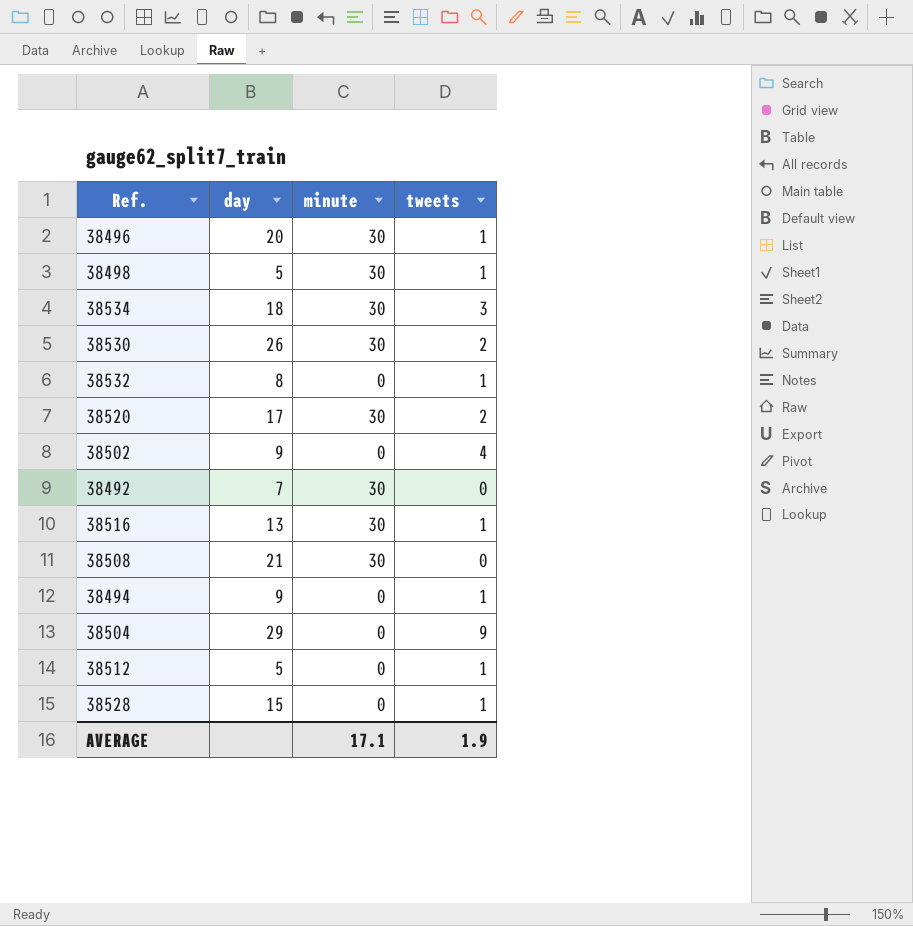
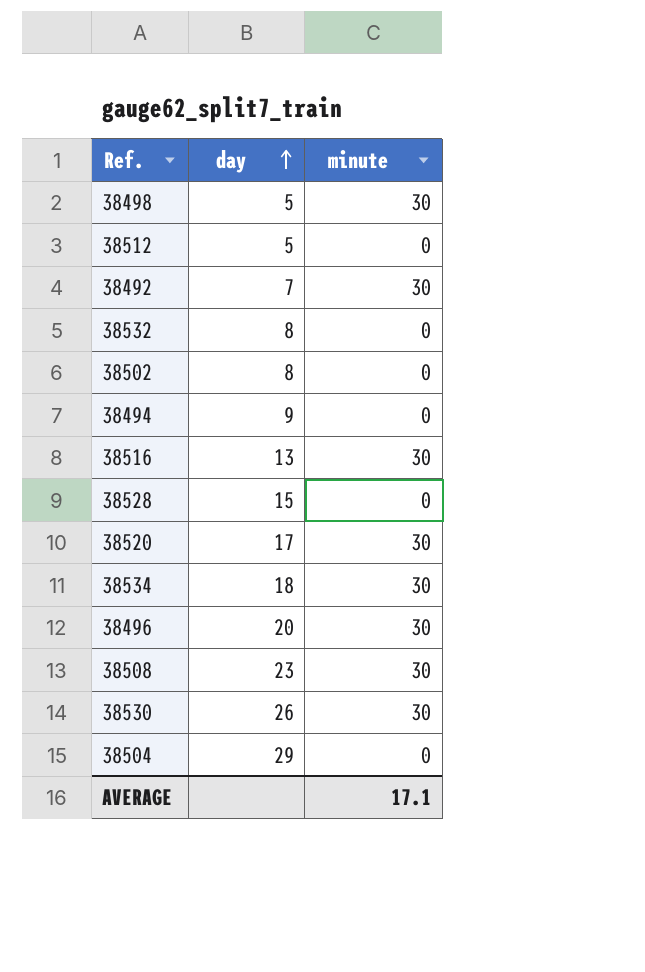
row order: none -> day ascending
column tweets | position: 4 -> none
38502 | day: 9 -> 8
38508 | day: 21 -> 23

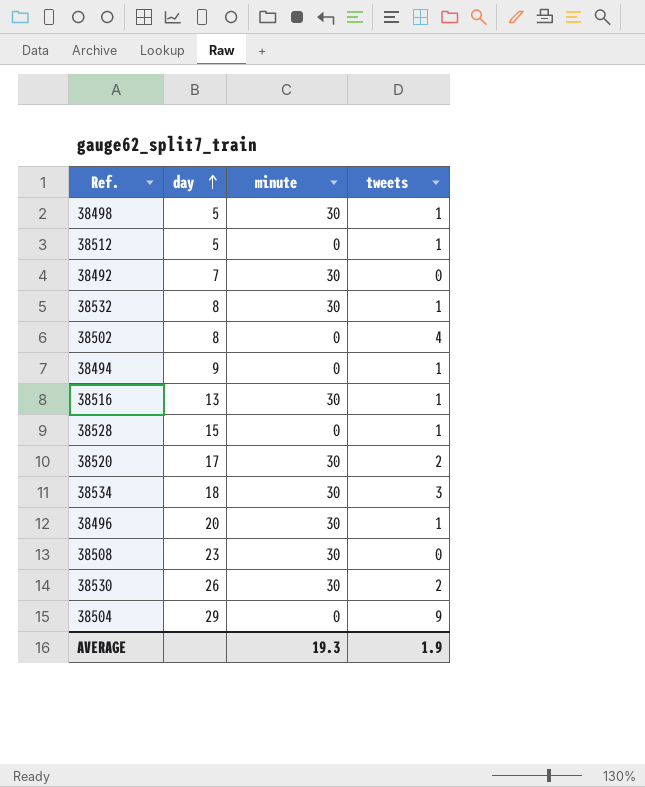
column tweets | position: none -> 4
38532 | minute: 0 -> 30
AVERAGE | minute: 17.1 -> 19.3

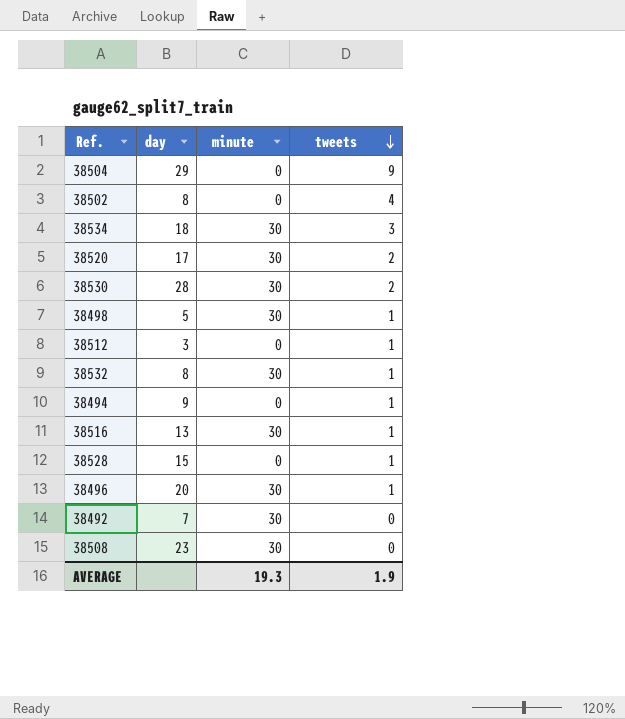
row order: day ascending -> tweets descending
38530 | day: 26 -> 28
38512 | day: 5 -> 3

